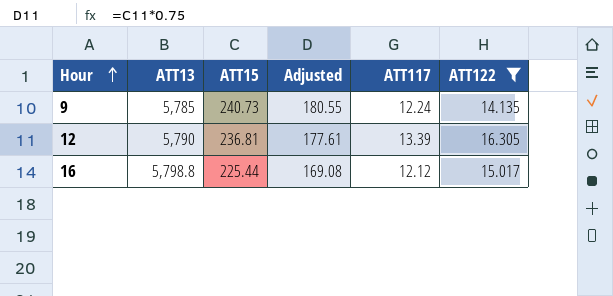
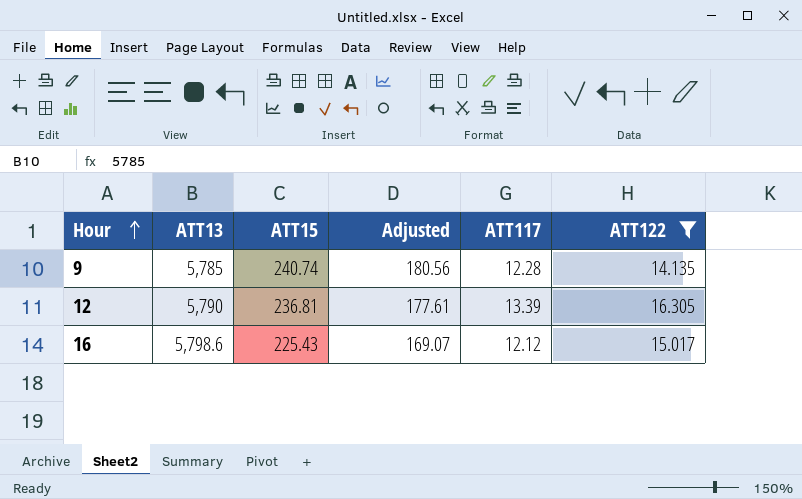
9 | ATT15: 240.73 -> 240.74
9 | Adjusted: 180.55 -> 180.56
9 | ATT117: 12.24 -> 12.28
16 | ATT13: 5,798.8 -> 5,798.6
16 | ATT15: 225.44 -> 225.43
16 | Adjusted: 169.08 -> 169.07

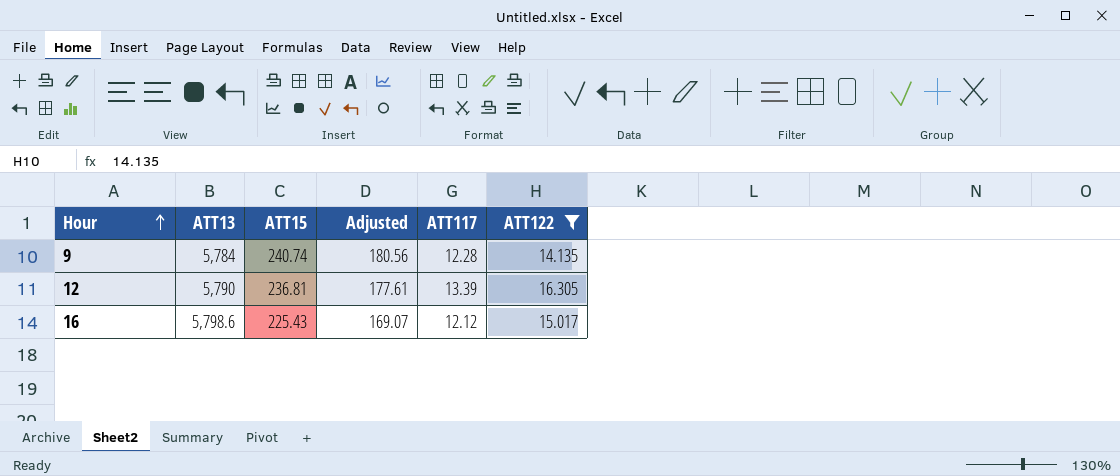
9 | ATT13: 5,785 -> 5,784

